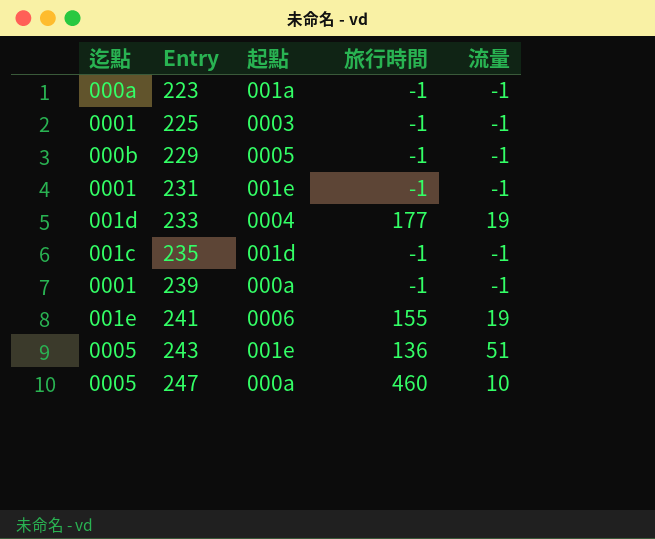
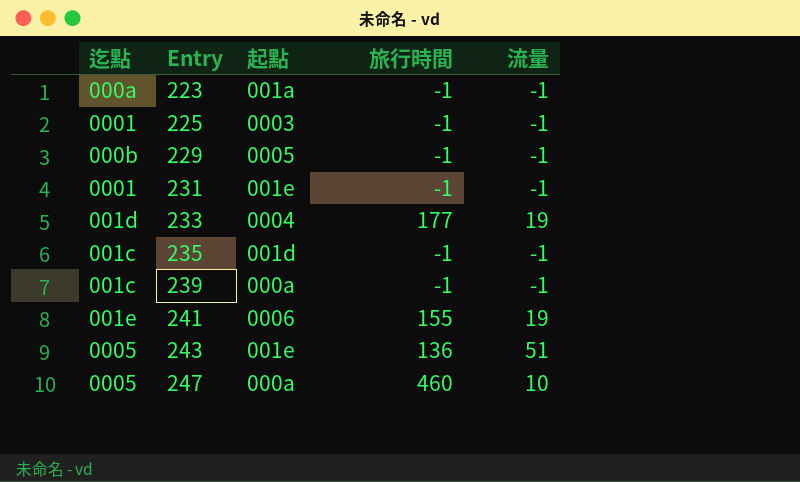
239 | 迄點: 0001 -> 001c

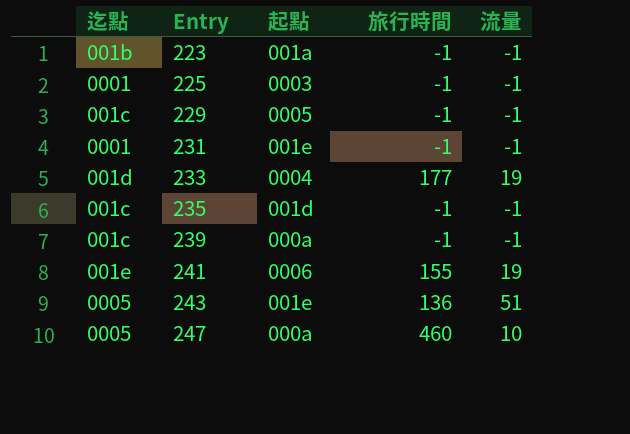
223 | 迄點: 000a -> 001b
229 | 迄點: 000b -> 001c

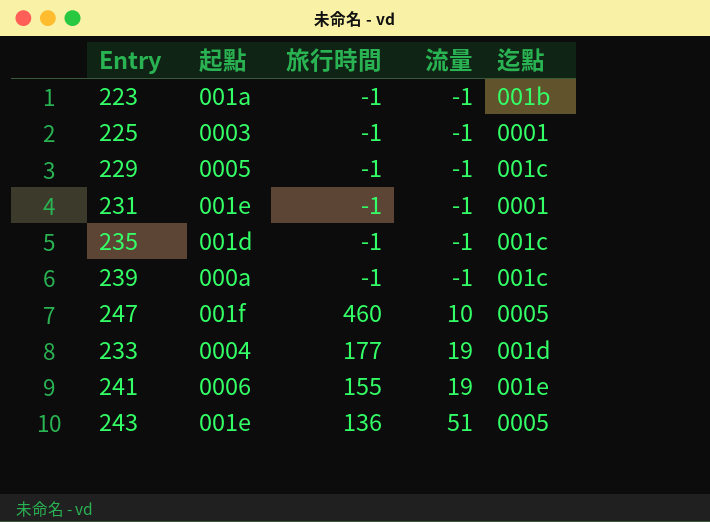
row order: Entry ascending -> 流量 ascending
column 迄點 | position: 1 -> 5
247 | 起點: 000a -> 001f

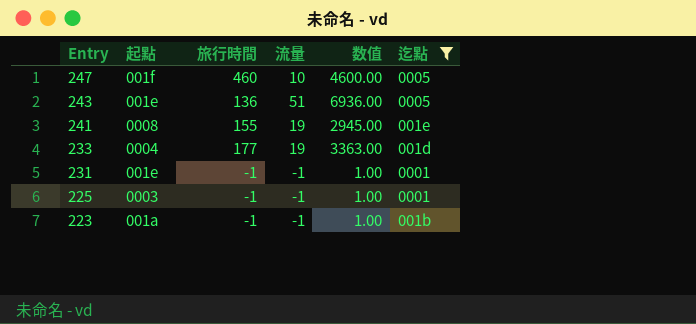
filter: none -> 迄點 != 001c
row order: 流量 ascending -> Entry descending
column 数值 | formula: none -> [旅行時間] * [流量]
241 | 起點: 0006 -> 0008

